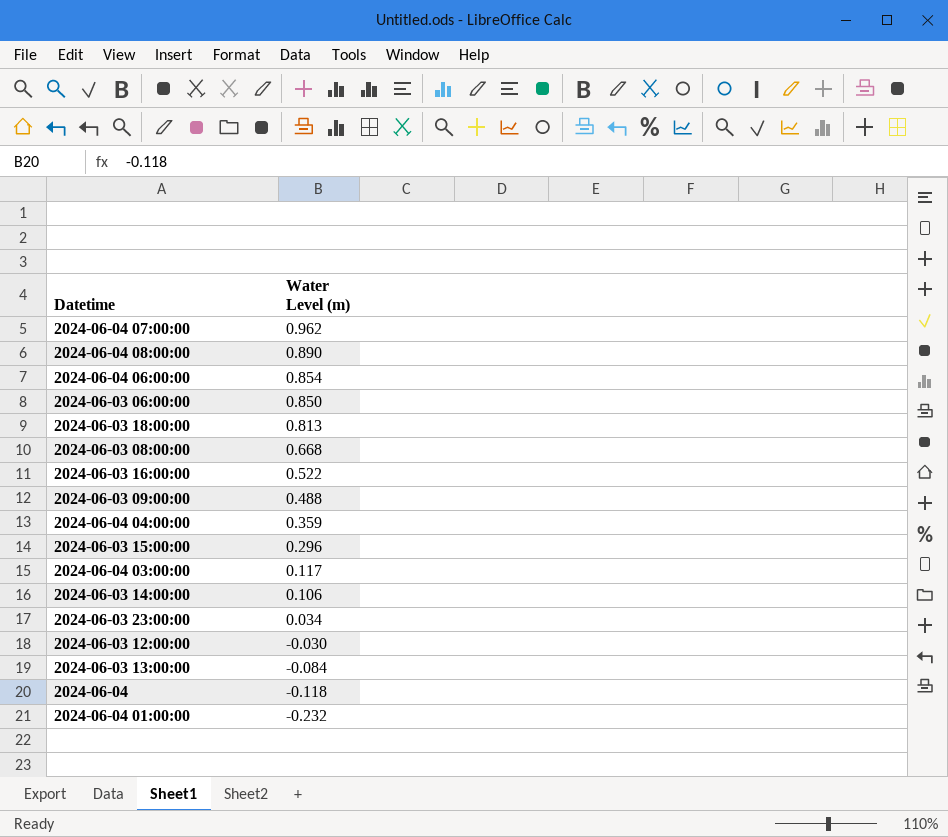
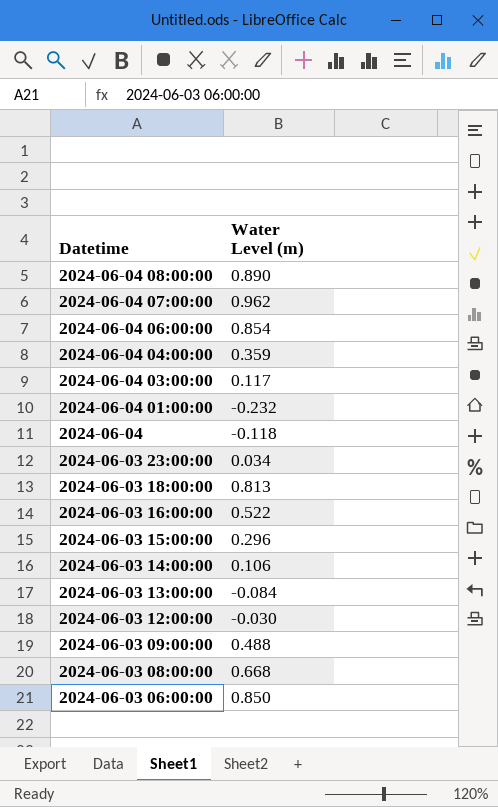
row order: Water Level (m) descending -> Datetime descending

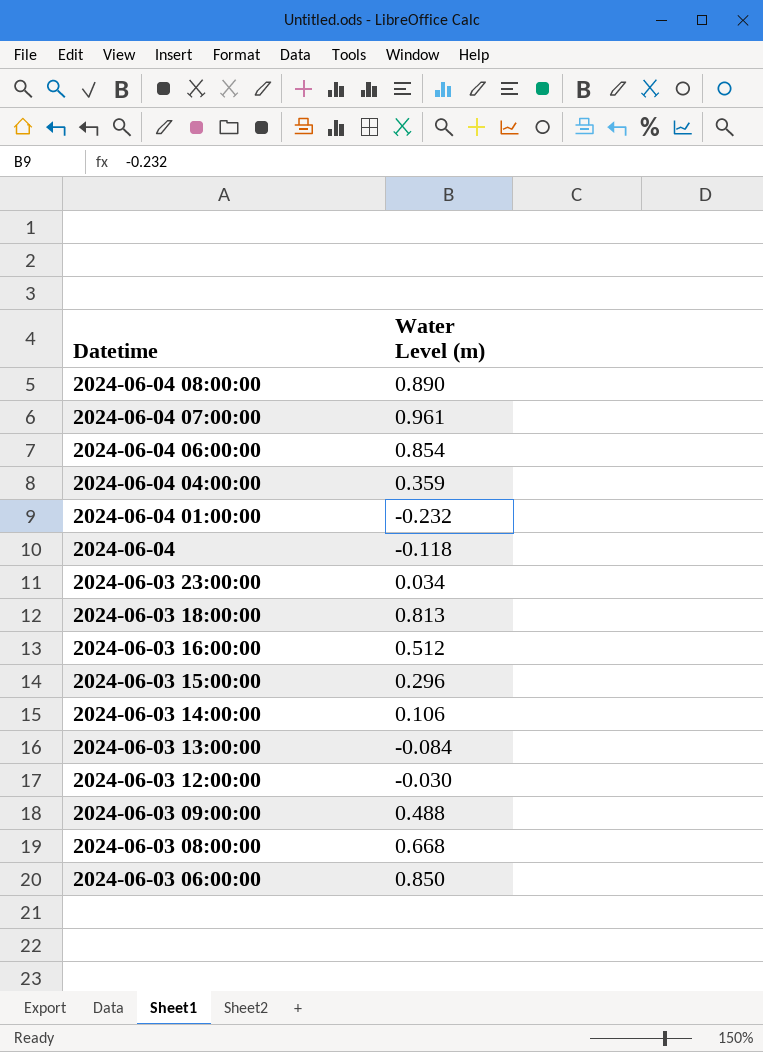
row 2024-06-04 03:00:00: 0.117 -> none
2024-06-04 07:00:00 | Water Level (m): 0.962 -> 0.961
2024-06-03 16:00:00 | Water Level (m): 0.522 -> 0.512

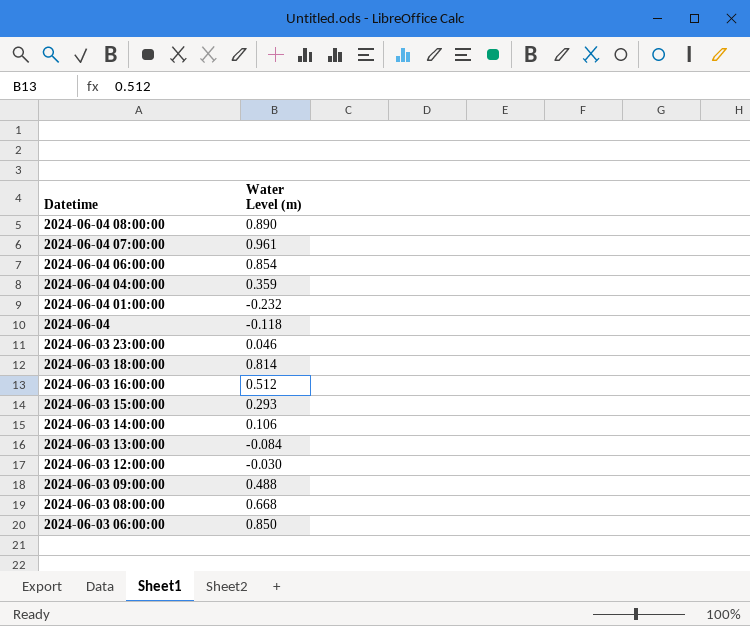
2024-06-03 23:00:00 | Water Level (m): 0.034 -> 0.046
2024-06-03 18:00:00 | Water Level (m): 0.813 -> 0.814
2024-06-03 15:00:00 | Water Level (m): 0.296 -> 0.293

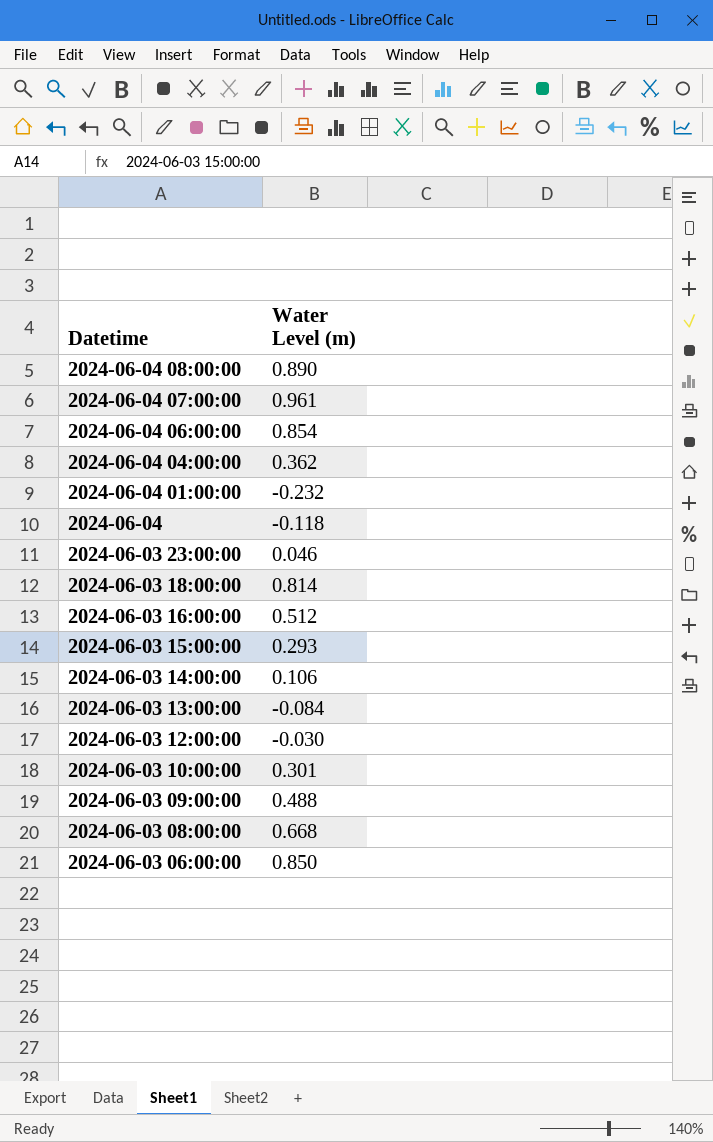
2024-06-04 04:00:00 | Water Level (m): 0.359 -> 0.362
row 2024-06-03 10:00:00: none -> 0.301

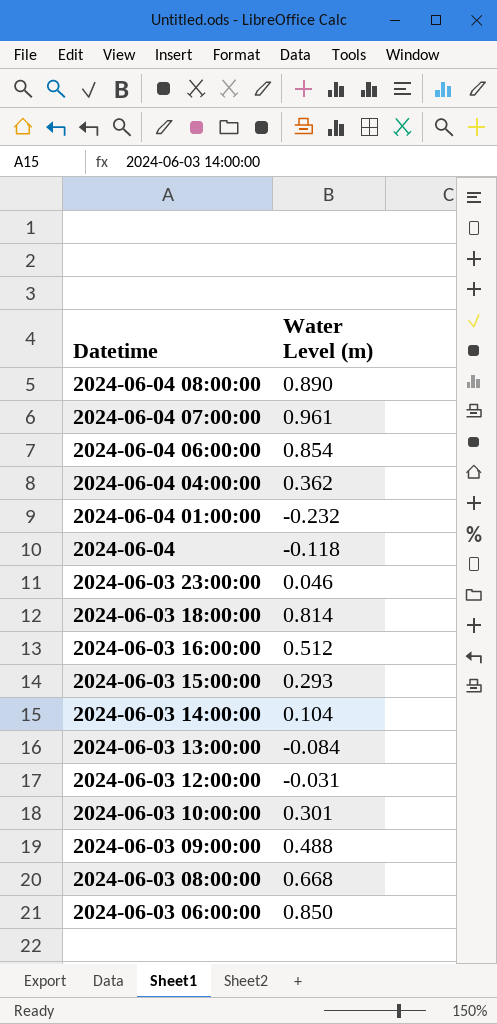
2024-06-03 14:00:00 | Water Level (m): 0.106 -> 0.104
2024-06-03 12:00:00 | Water Level (m): -0.030 -> -0.031

